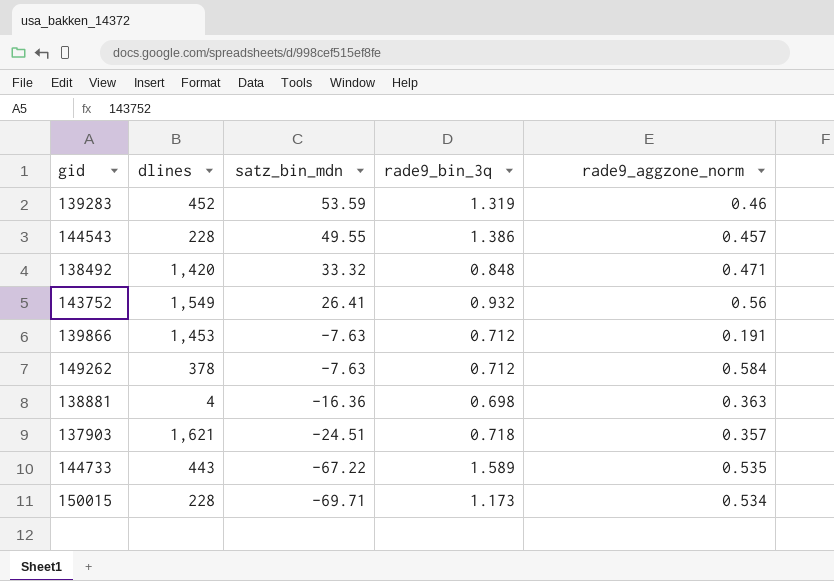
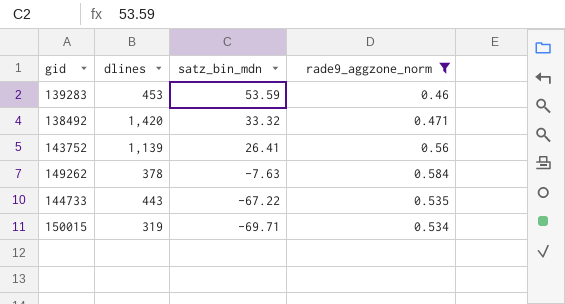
filter: none -> rade9_aggzone_norm >= 0.46
column rade9_bin_3q | position: 4 -> none
139283 | dlines: 452 -> 453
143752 | dlines: 1,549 -> 1,139
150015 | dlines: 228 -> 319

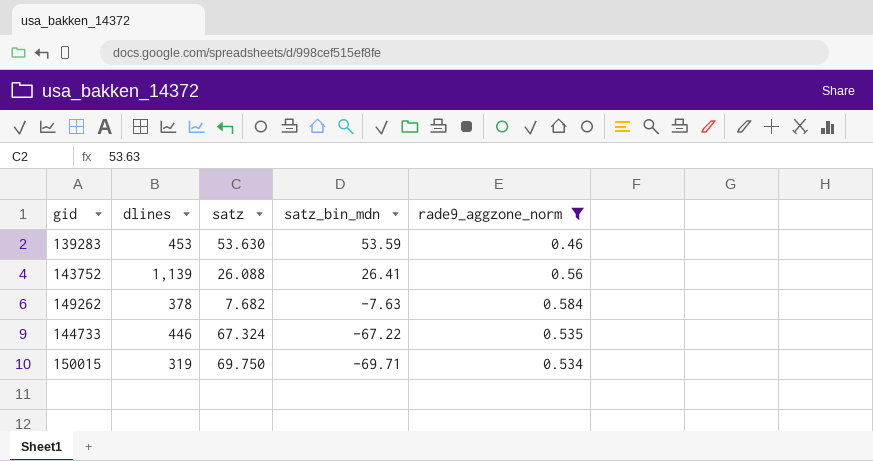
column satz | position: none -> 3
row 138492: 1,420 | 33.32 | 0.471 -> none
144733 | dlines: 443 -> 446

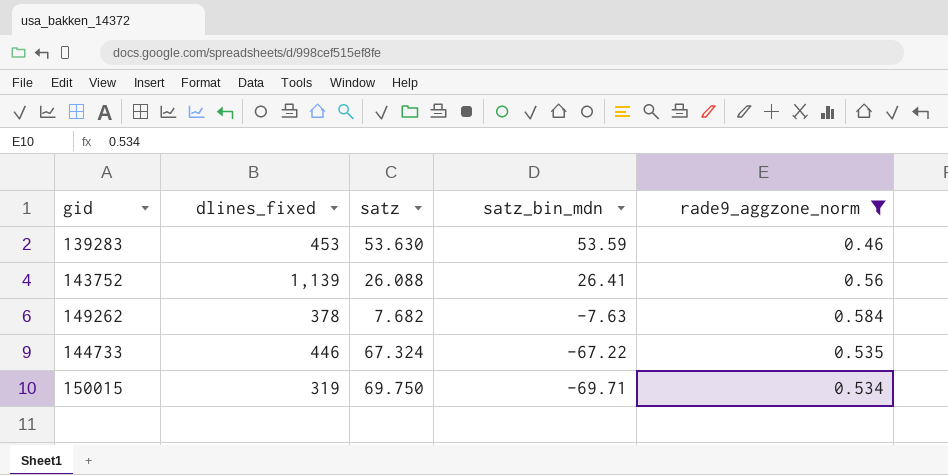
column name: dlines -> dlines_fixed

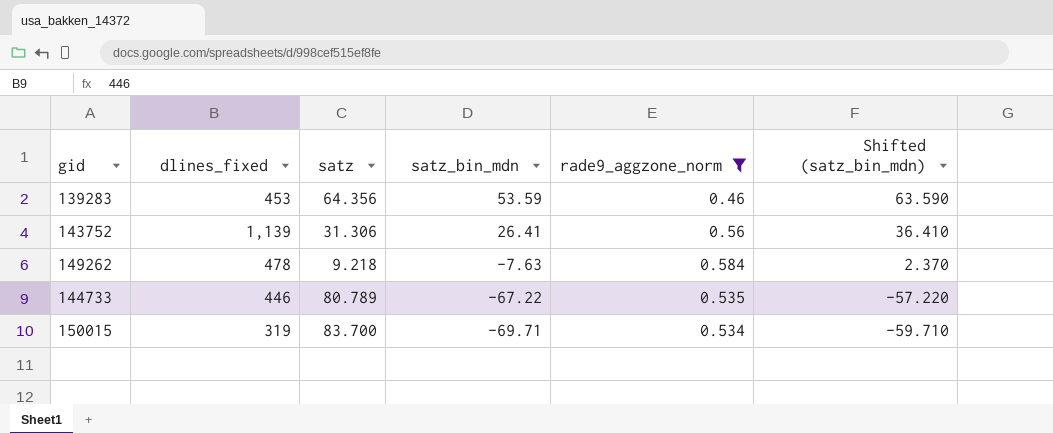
column Shifted (satz_bin_mdn) | formula: none -> [satz_bin_mdn] + 10
139283 | satz: 53.630 -> 64.356
143752 | satz: 26.088 -> 31.306
149262 | dlines_fixed: 378 -> 478
149262 | satz: 7.682 -> 9.218
144733 | satz: 67.324 -> 80.789
150015 | satz: 69.750 -> 83.700

